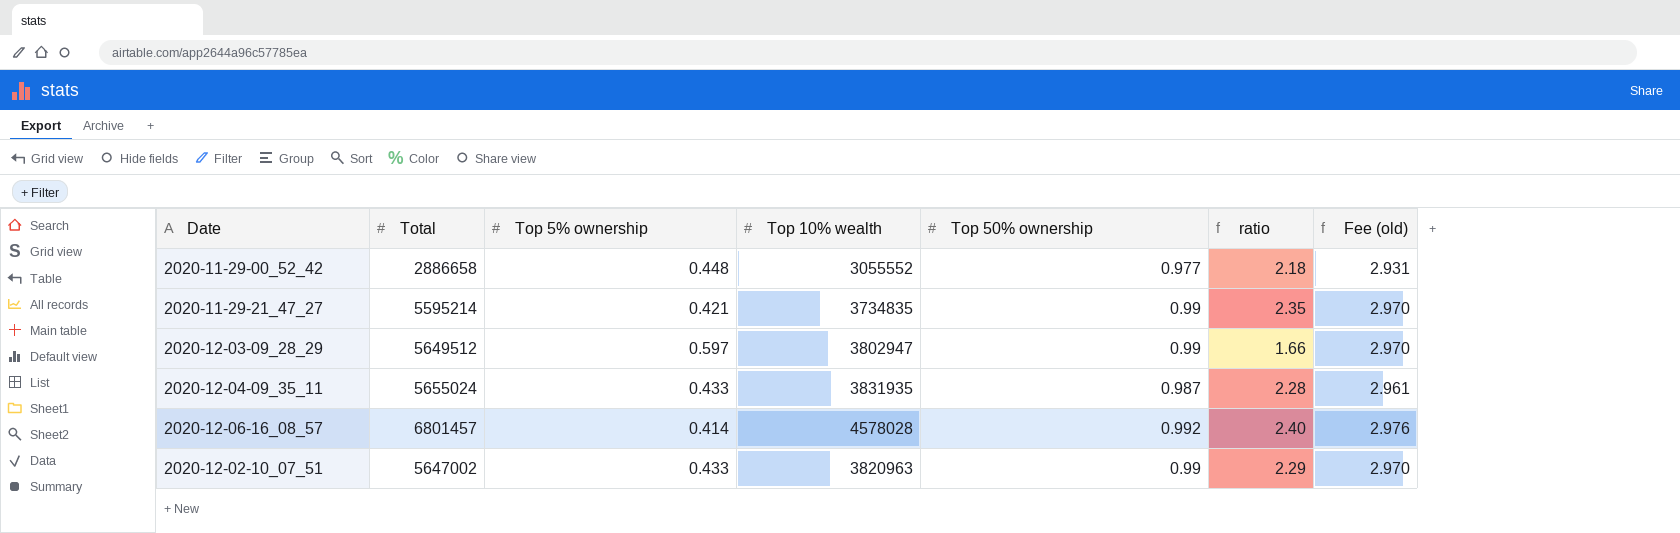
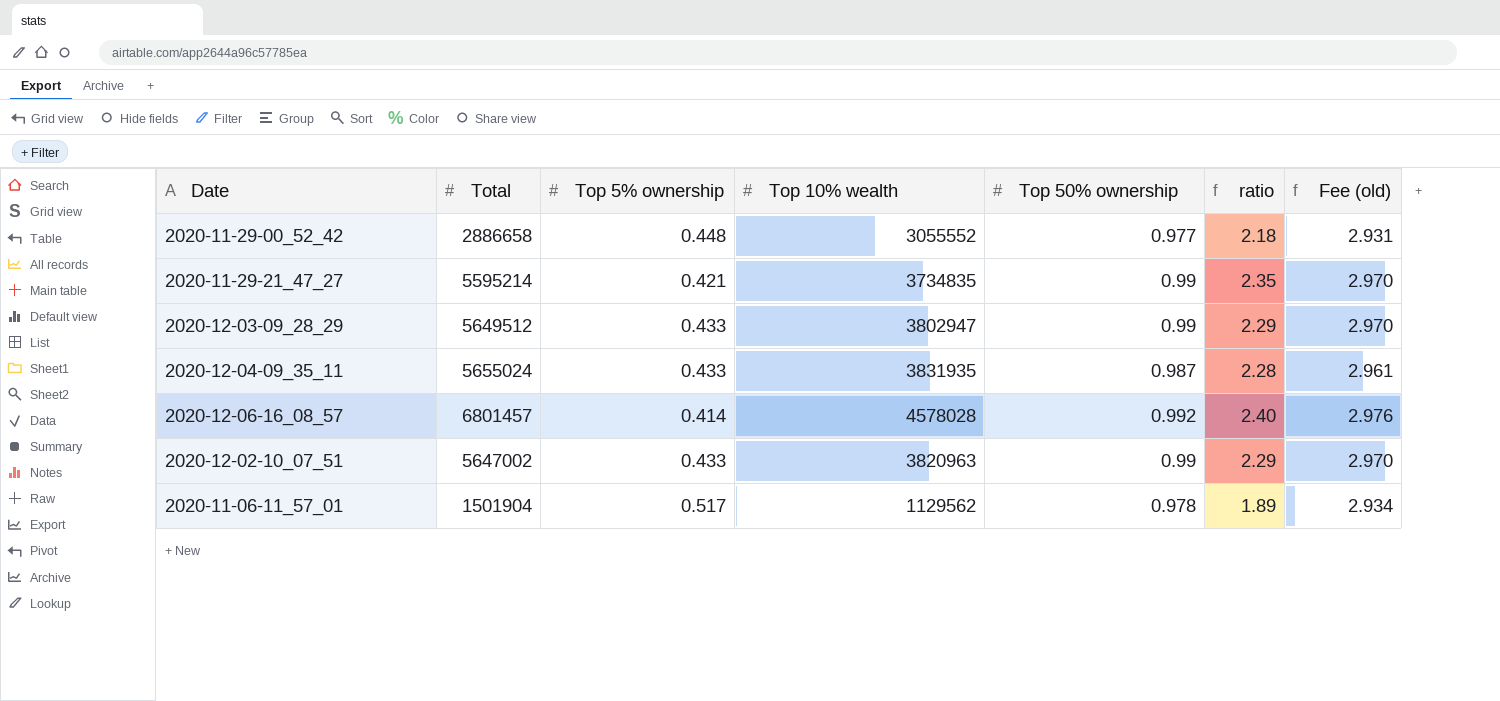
2020-12-03-09_28_29 | Top 5% ownership: 0.597 -> 0.433
2020-12-03-09_28_29 | ratio: 1.66 -> 2.29
row 2020-11-06-11_57_01: none -> 1501904 | 0.517 | 1129562 | 0.978 | 1.89 | 2.934

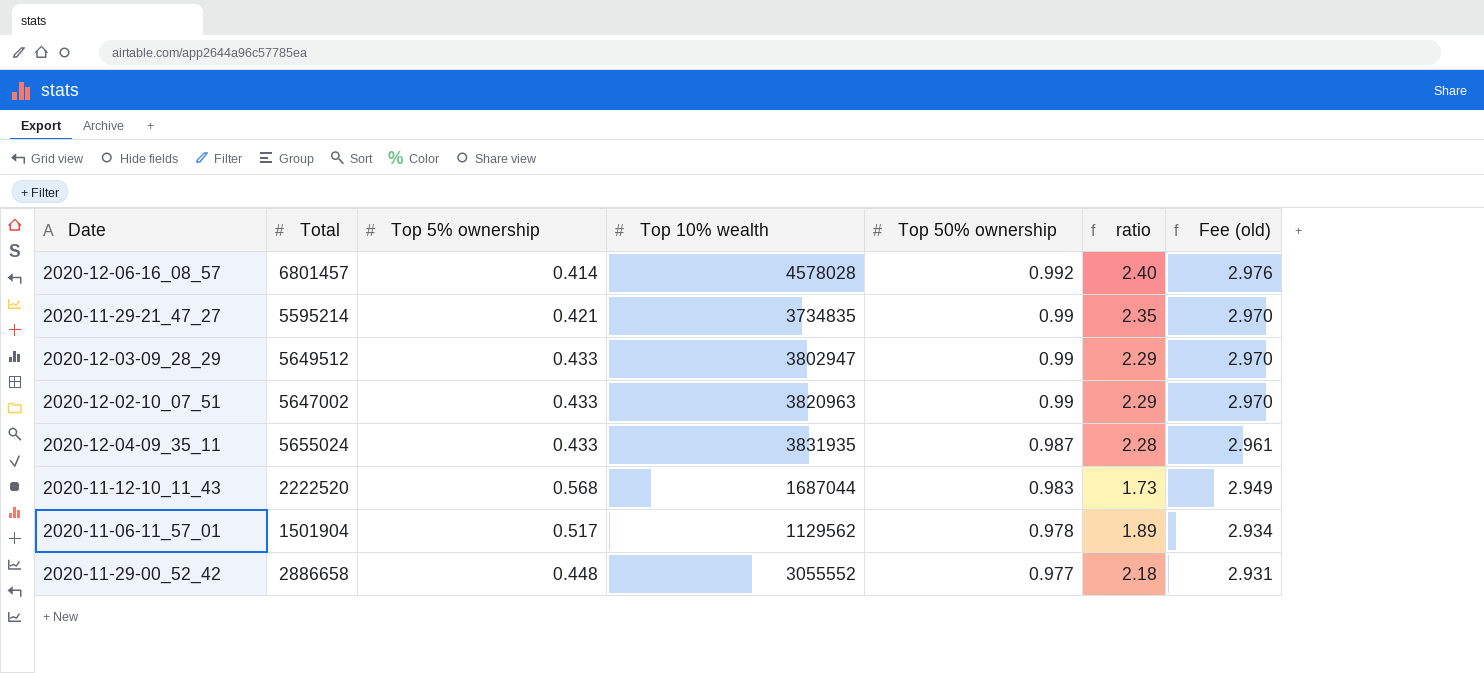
row order: none -> Top 50% ownership descending
row 2020-11-12-10_11_43: none -> 2222520 | 0.568 | 1687044 | 0.983 | 1.73 | 2.949

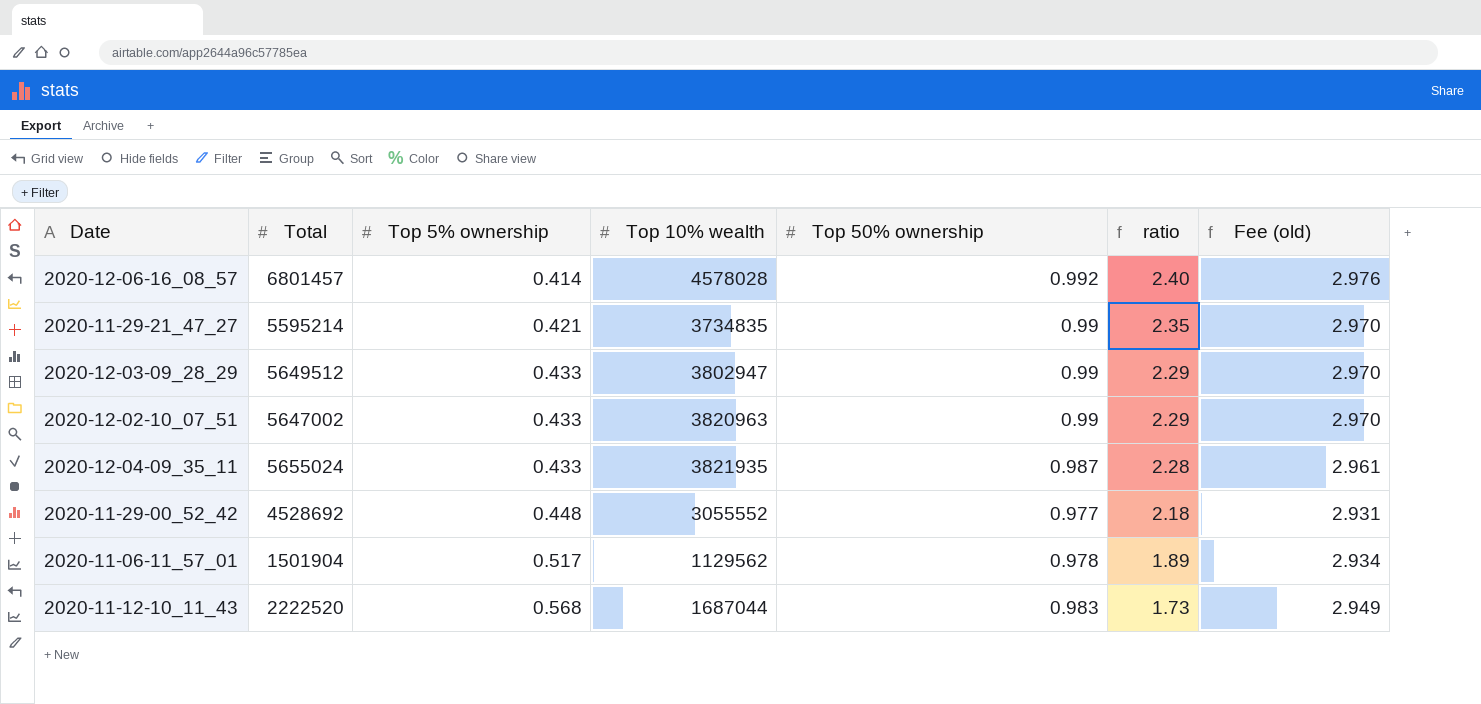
row order: Top 50% ownership descending -> Top 5% ownership ascending
2020-12-04-09_35_11 | Top 10% wealth: 3831935 -> 3821935
2020-11-29-00_52_42 | Total: 2886658 -> 4528692

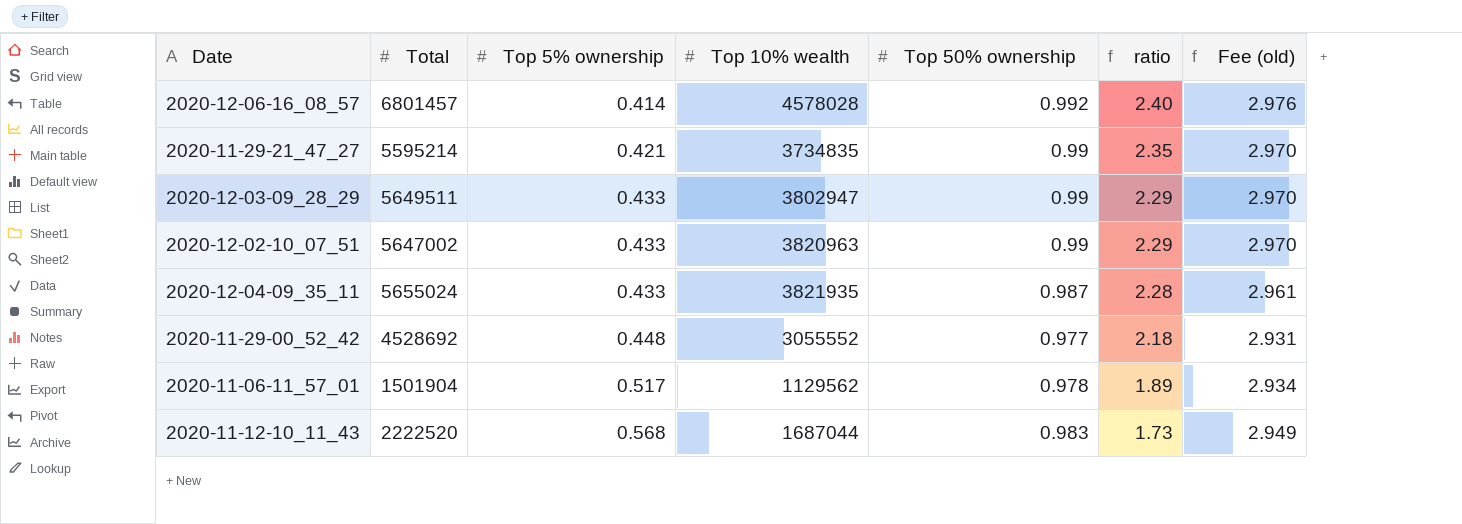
2020-12-03-09_28_29 | Total: 5649512 -> 5649511

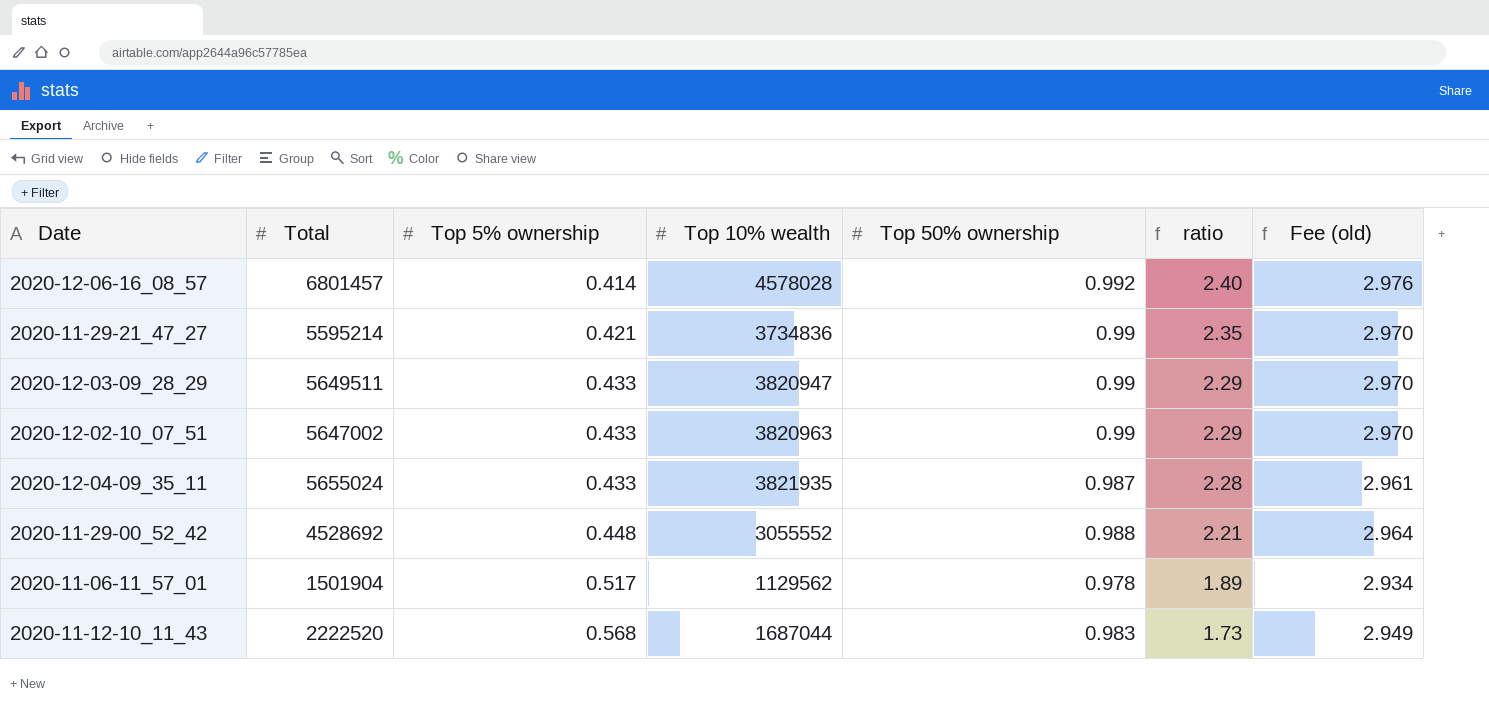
2020-11-29-21_47_27 | Top 10% wealth: 3734835 -> 3734836
2020-12-03-09_28_29 | Top 10% wealth: 3802947 -> 3820947
2020-11-29-00_52_42 | Top 50% ownership: 0.977 -> 0.988
2020-11-29-00_52_42 | ratio: 2.18 -> 2.21
2020-11-29-00_52_42 | Fee (old): 2.931 -> 2.964

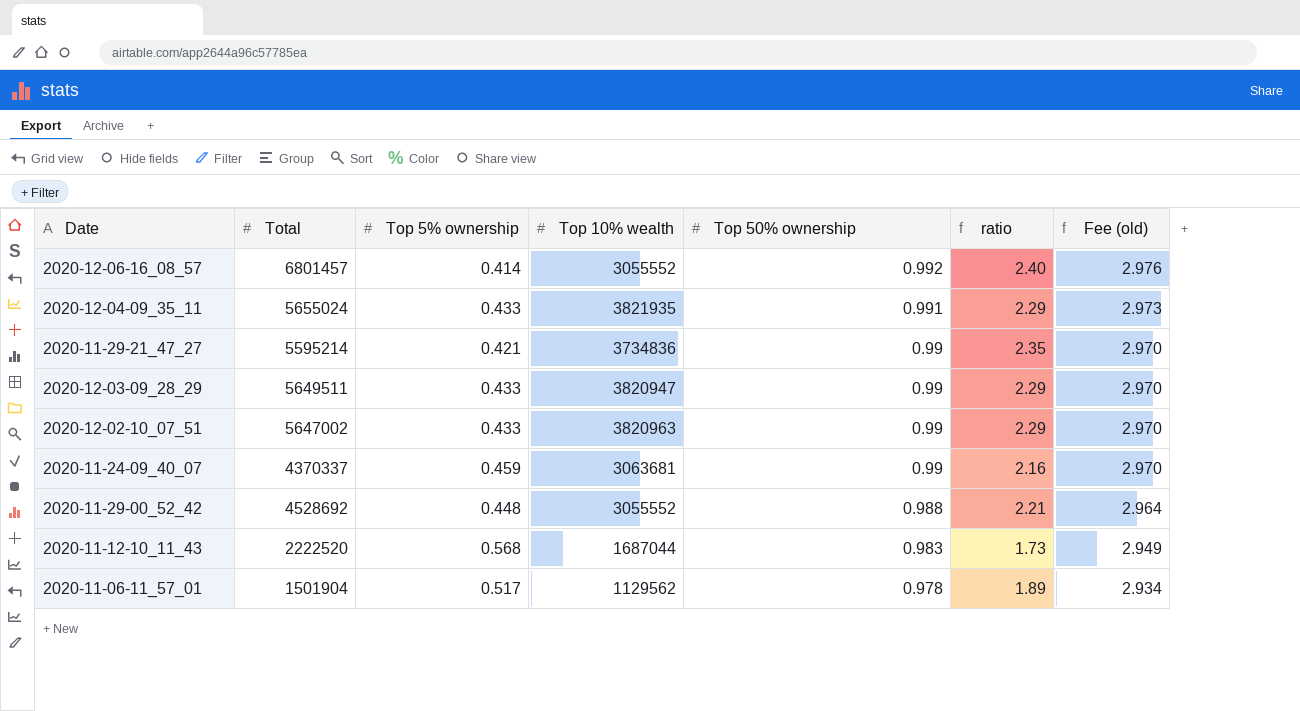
row order: Top 5% ownership ascending -> Top 50% ownership descending
2020-12-06-16_08_57 | Top 10% wealth: 4578028 -> 3055552
2020-12-04-09_35_11 | Top 50% ownership: 0.987 -> 0.991
2020-12-04-09_35_11 | ratio: 2.28 -> 2.29
2020-12-04-09_35_11 | Fee (old): 2.961 -> 2.973
row 2020-11-24-09_40_07: none -> 4370337 | 0.459 | 3063681 | 0.99 | 2.16 | 2.970

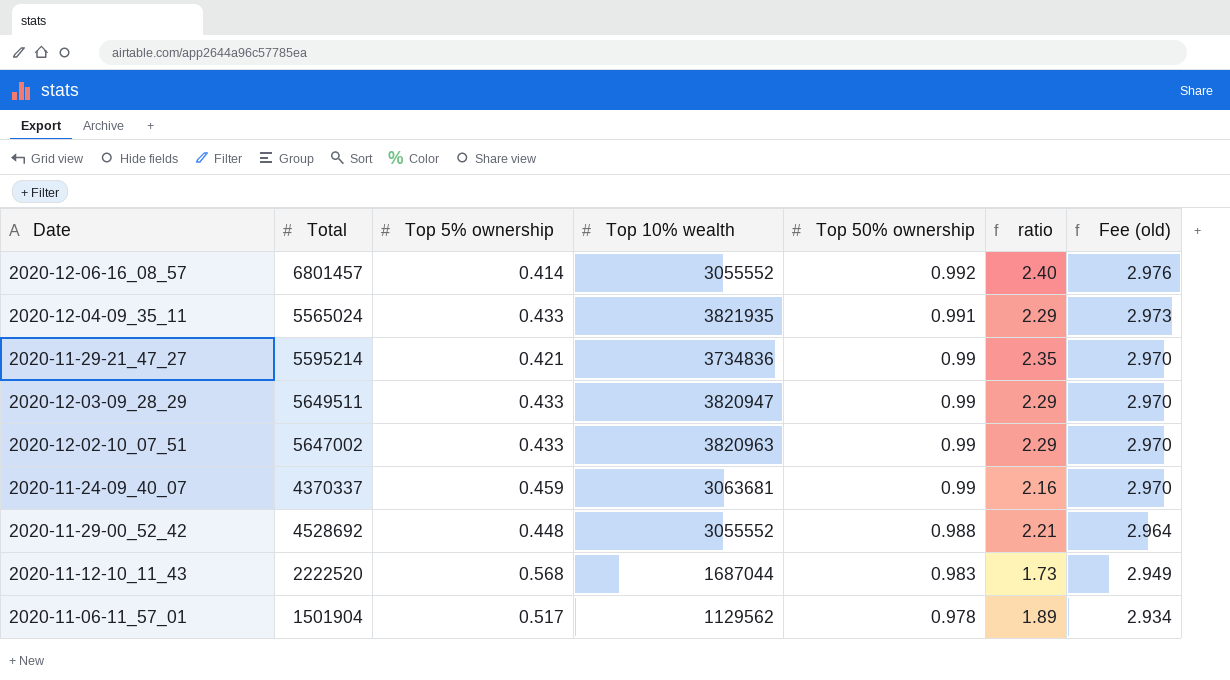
2020-12-04-09_35_11 | Total: 5655024 -> 5565024

